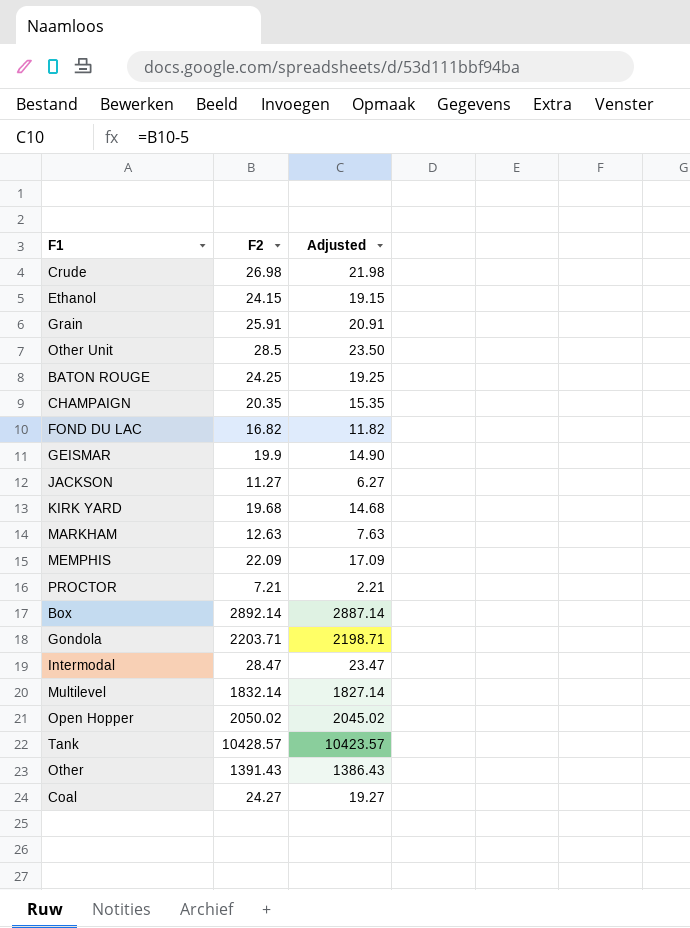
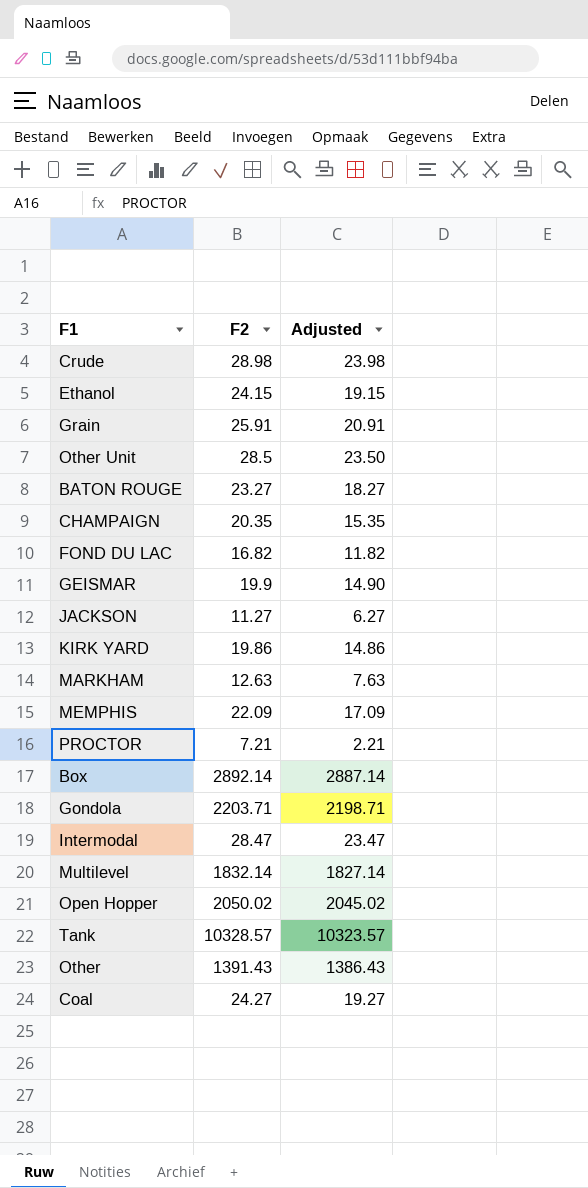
Crude | F2: 26.98 -> 28.98
Crude | Adjusted: 21.98 -> 23.98
BATON ROUGE | F2: 24.25 -> 23.27
BATON ROUGE | Adjusted: 19.25 -> 18.27
KIRK YARD | F2: 19.68 -> 19.86
KIRK YARD | Adjusted: 14.68 -> 14.86
Tank | F2: 10428.57 -> 10328.57
Tank | Adjusted: 10423.57 -> 10323.57

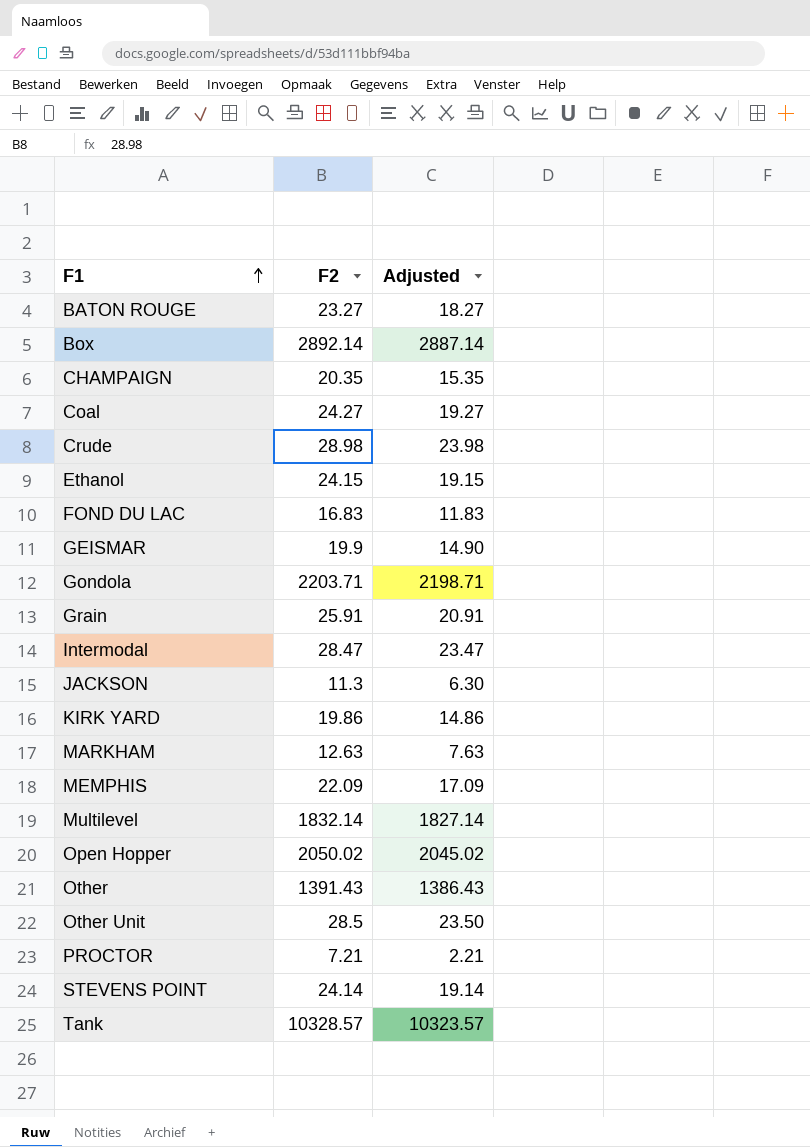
row order: none -> F1 ascending
FOND DU LAC | F2: 16.82 -> 16.83
FOND DU LAC | Adjusted: 11.82 -> 11.83
JACKSON | F2: 11.27 -> 11.3
JACKSON | Adjusted: 6.27 -> 6.30
row STEVENS POINT: none -> 24.14 | 19.14

